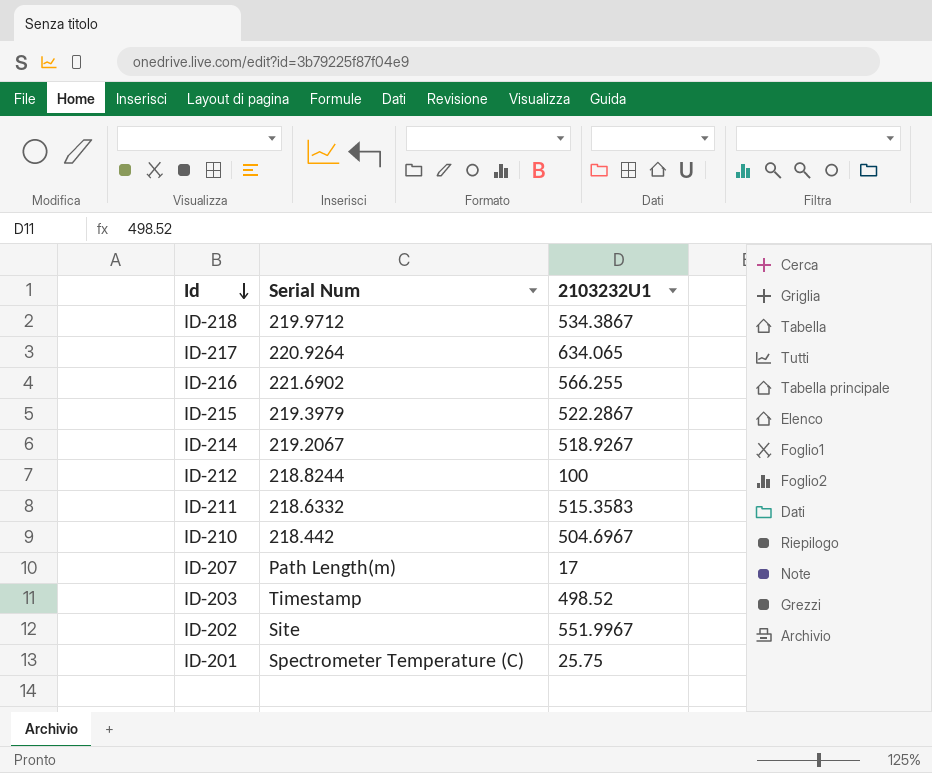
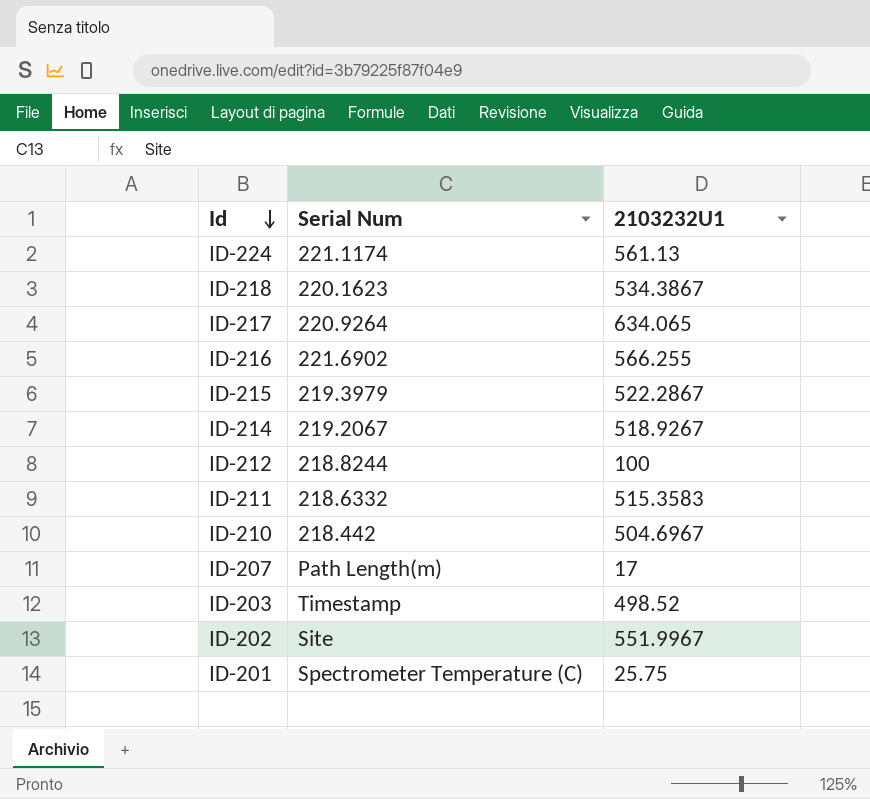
row ID-224: none -> 221.1174 | 561.13
ID-218 | Serial Num: 219.9712 -> 220.1623

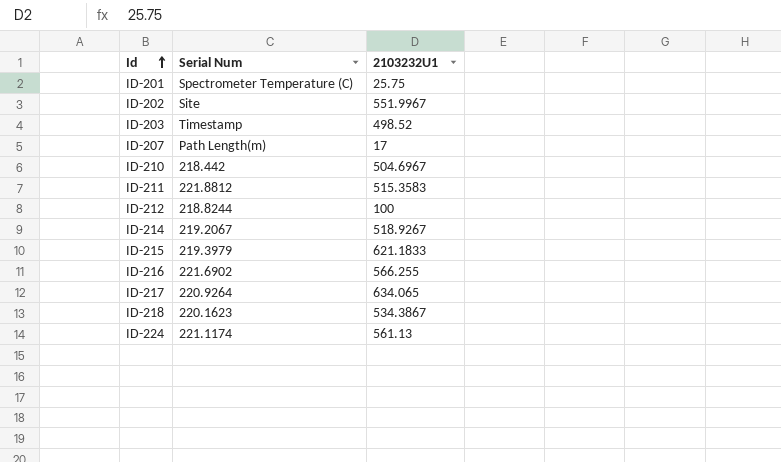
row order: Id descending -> Id ascending
ID-211 | Serial Num: 218.6332 -> 221.8812
ID-215 | 2103232U1: 522.2867 -> 621.1833

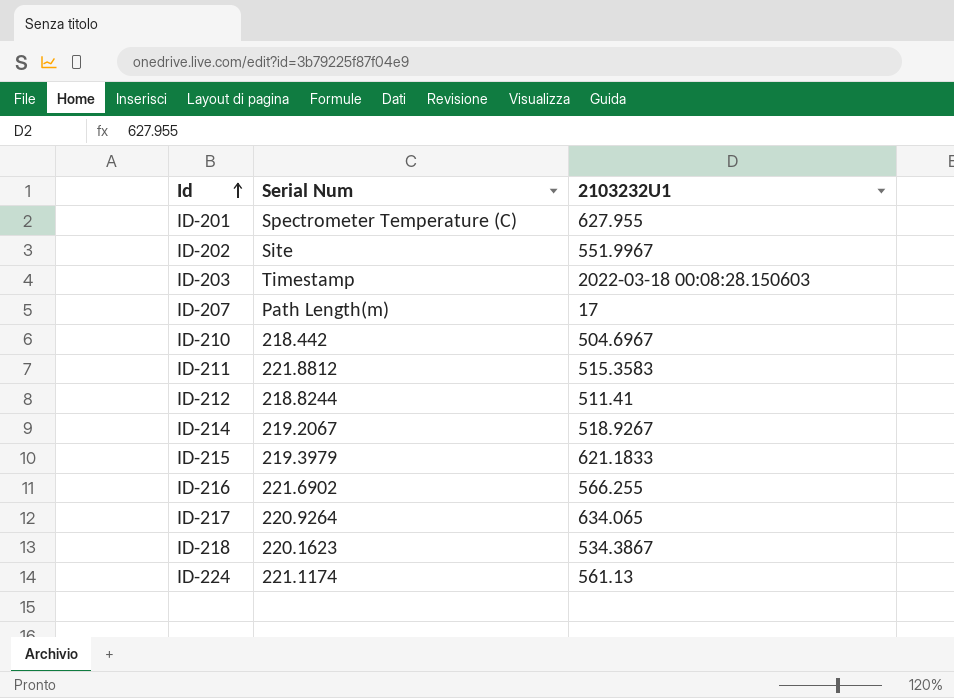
ID-201 | 2103232U1: 25.75 -> 627.955
ID-203 | 2103232U1: 498.52 -> 2022-03-18 00:08:28.150603
ID-212 | 2103232U1: 100 -> 511.41

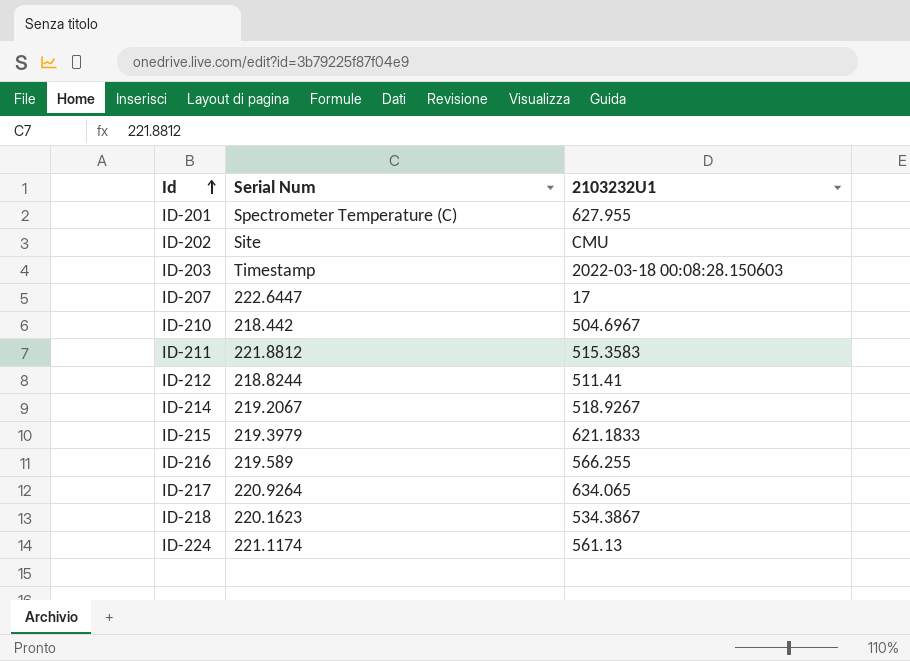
ID-202 | 2103232U1: 551.9967 -> CMU
ID-207 | Serial Num: Path Length(m) -> 222.6447
ID-216 | Serial Num: 221.6902 -> 219.589

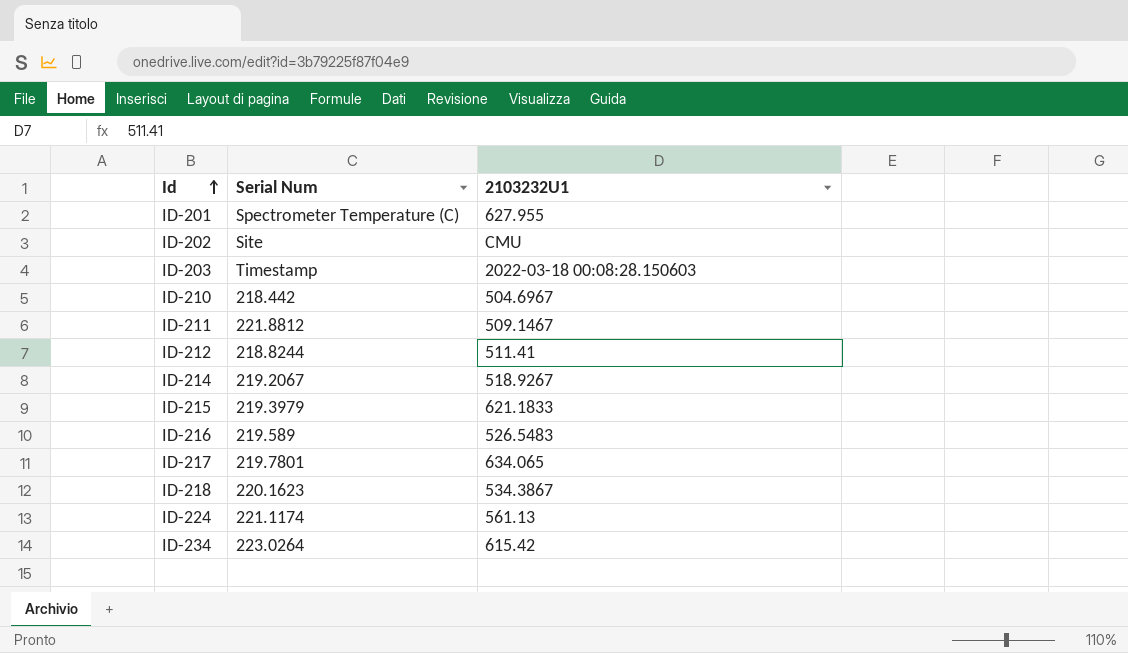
row ID-207: 222.6447 | 17 -> none
ID-211 | 2103232U1: 515.3583 -> 509.1467
ID-216 | 2103232U1: 566.255 -> 526.5483
ID-217 | Serial Num: 220.9264 -> 219.7801
row ID-234: none -> 223.0264 | 615.42

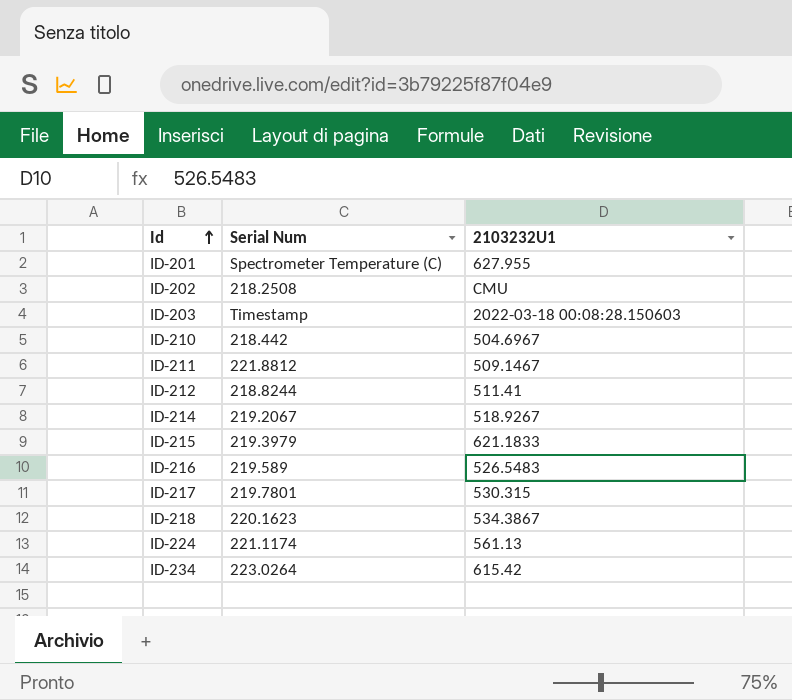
ID-202 | Serial Num: Site -> 218.2508
ID-217 | 2103232U1: 634.065 -> 530.315

